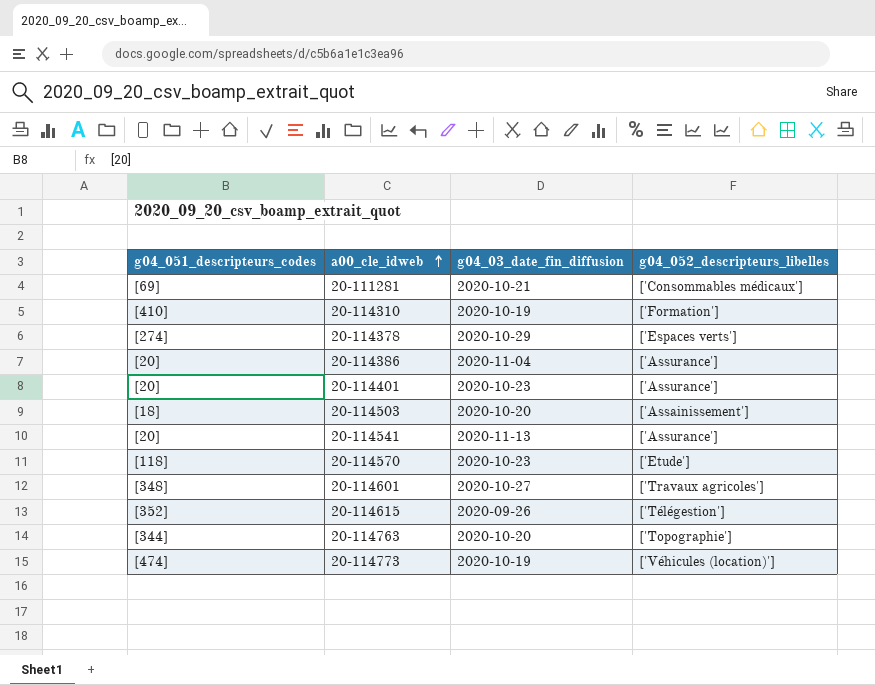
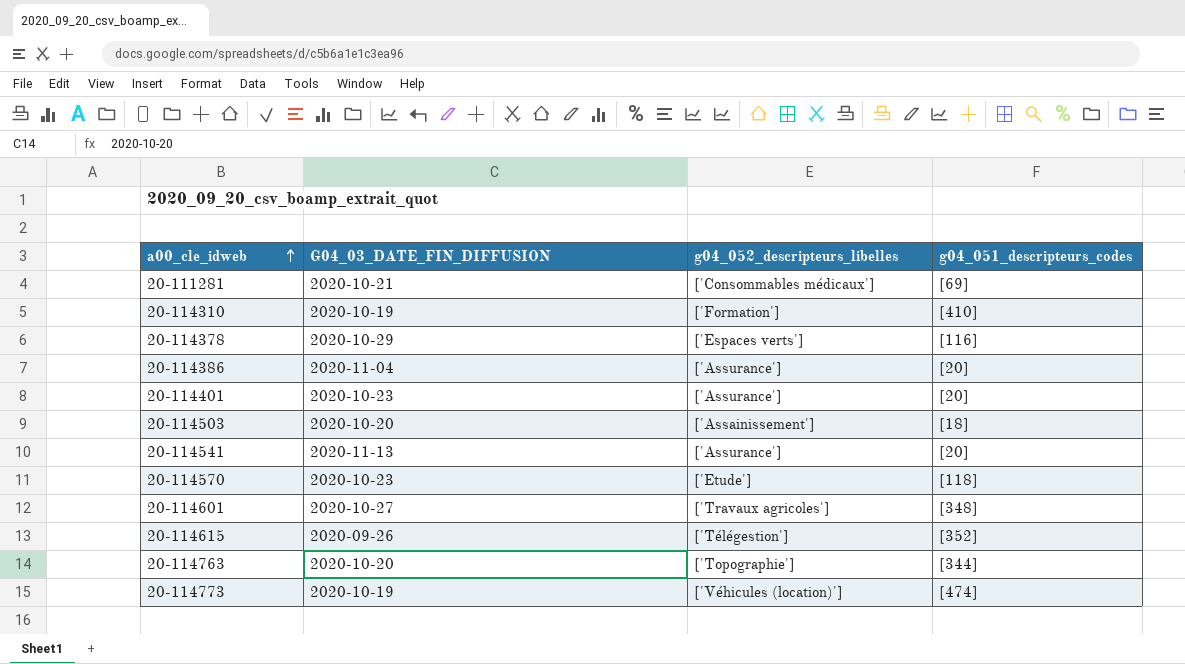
column name: g04_03_date_fin_diffusion -> G04_03_DATE_FIN_DIFFUSION
column g04_051_descripteurs_codes | position: 1 -> 4
20-114378 | g04_051_descripteurs_codes: [274] -> [116]

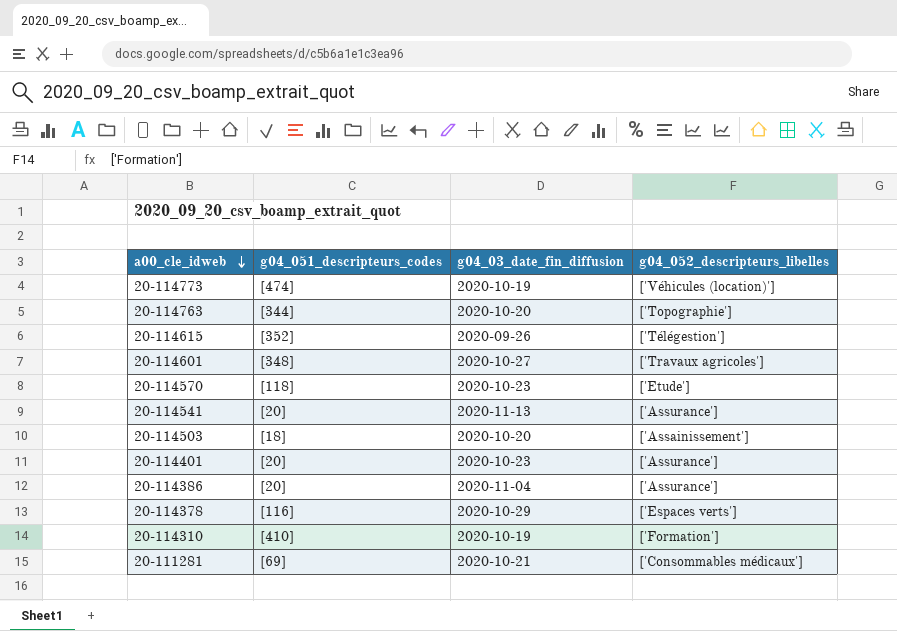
row order: a00_cle_idweb ascending -> a00_cle_idweb descending
column g04_051_descripteurs_codes | position: 4 -> 2
column name: G04_03_DATE_FIN_DIFFUSION -> g04_03_date_fin_diffusion

